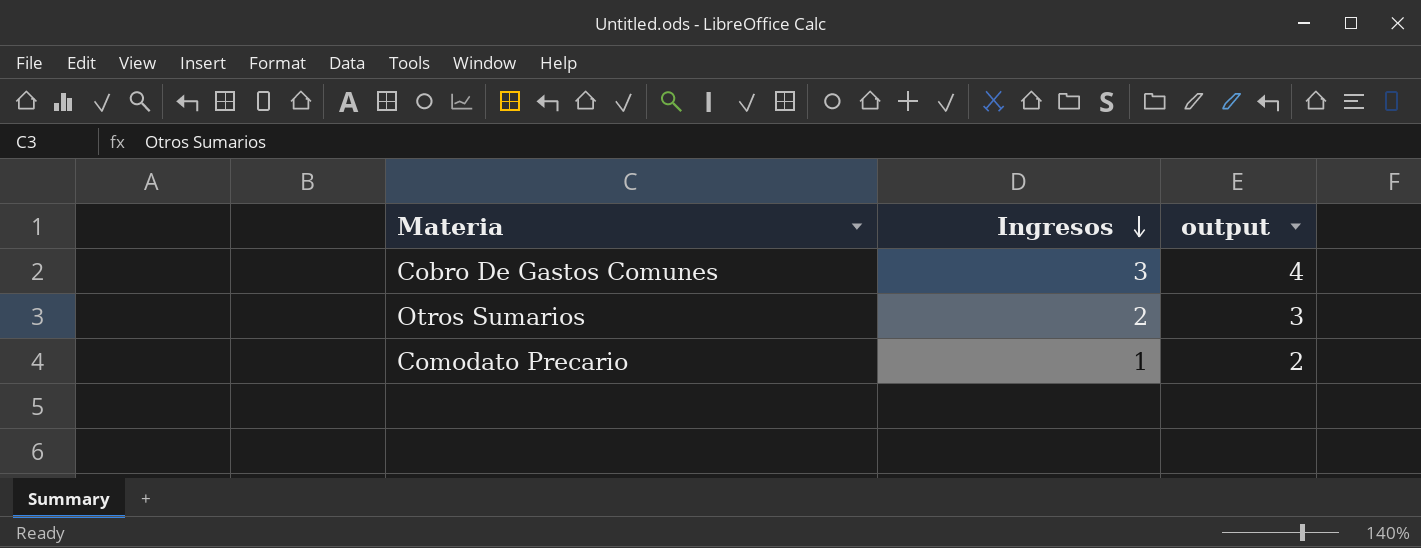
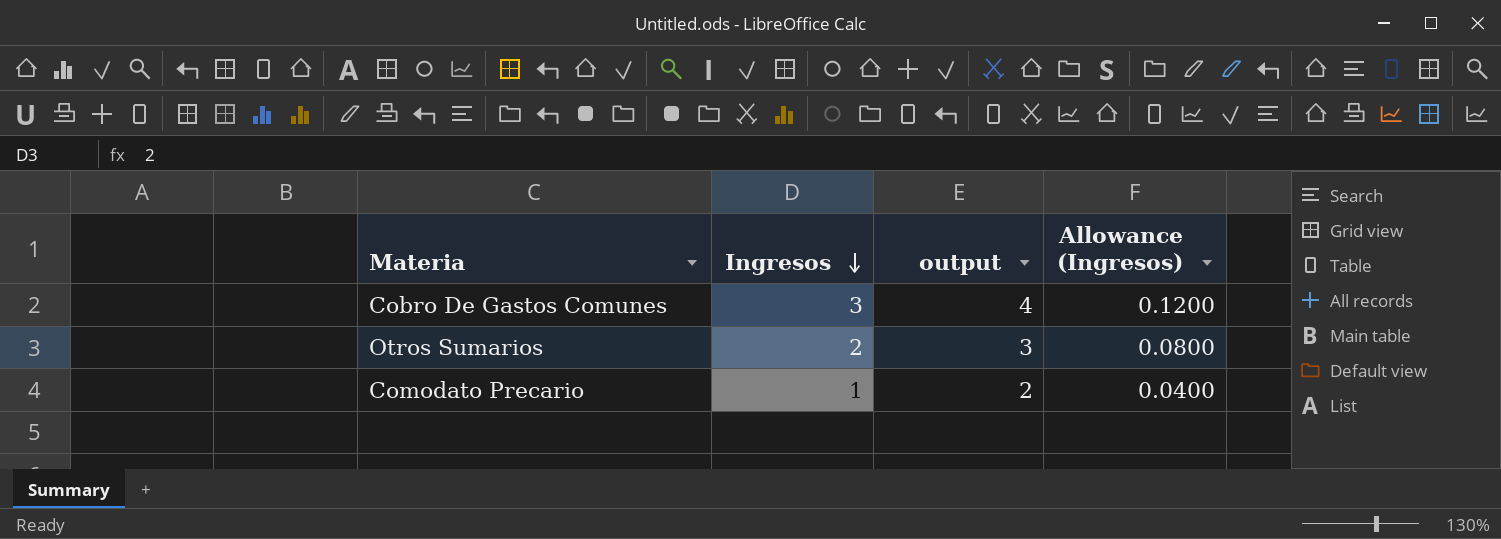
column Allowance (Ingresos) | formula: none -> [Ingresos] * 0.04

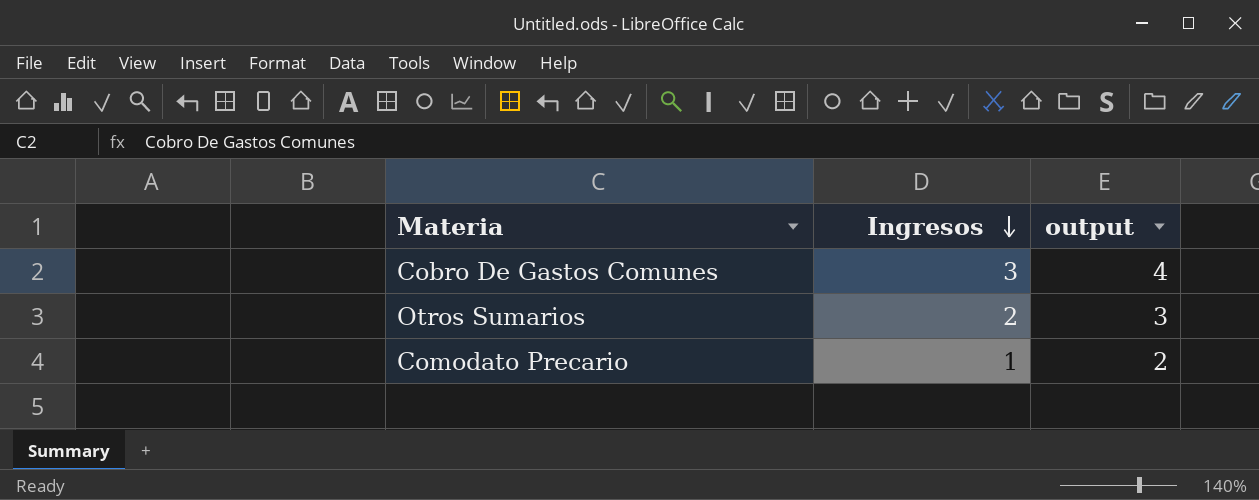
column Allowance (Ingresos) | formula: [Ingresos] * 0.04 -> none

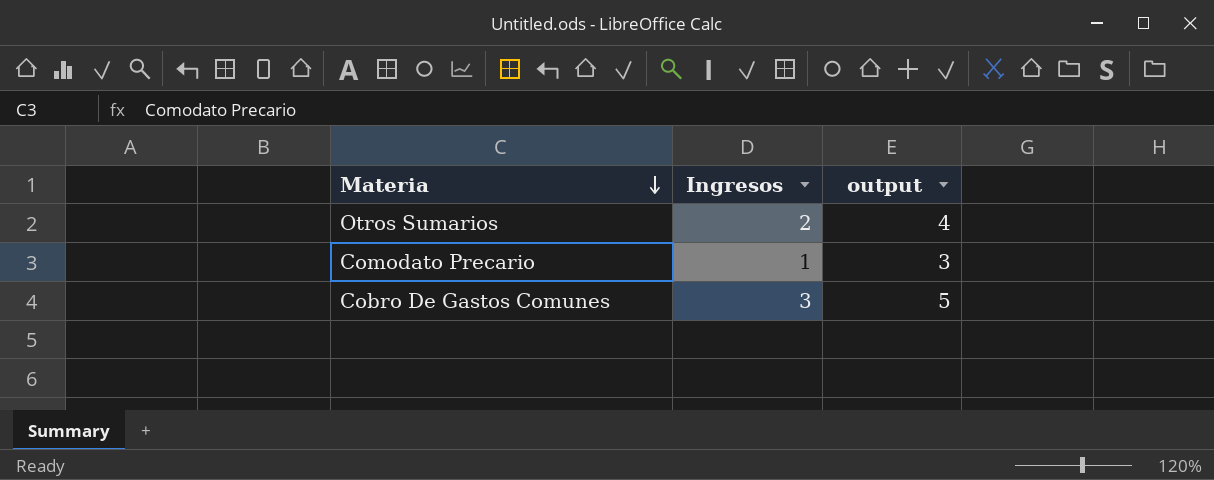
row order: Ingresos descending -> Materia descending
column output | formula: [Ingresos] + 1 -> [Ingresos] + 2

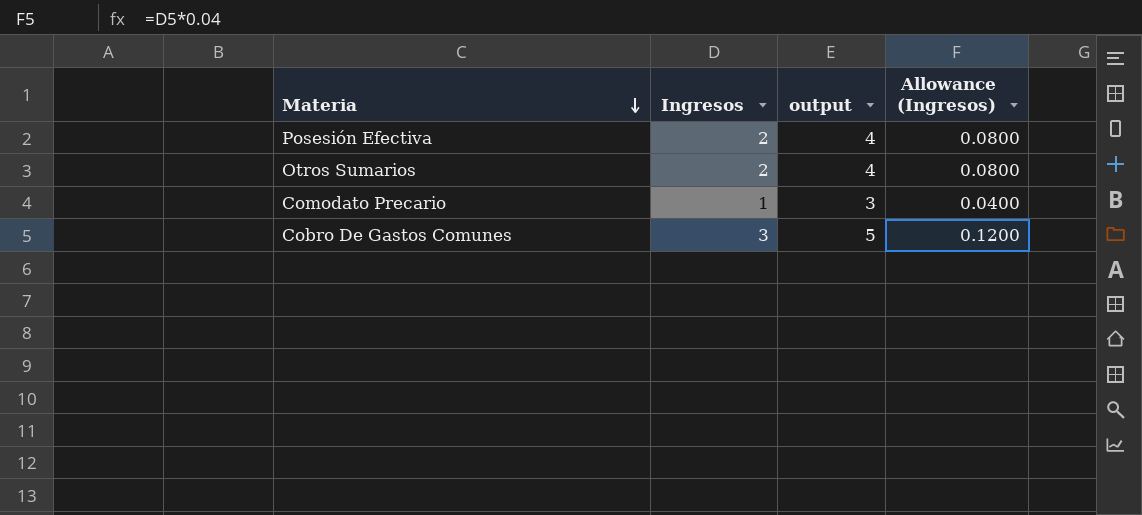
column Allowance (Ingresos) | formula: none -> [Ingresos] * 0.04
row Posesión Efectiva: none -> 2 | 4 | 0.0800

